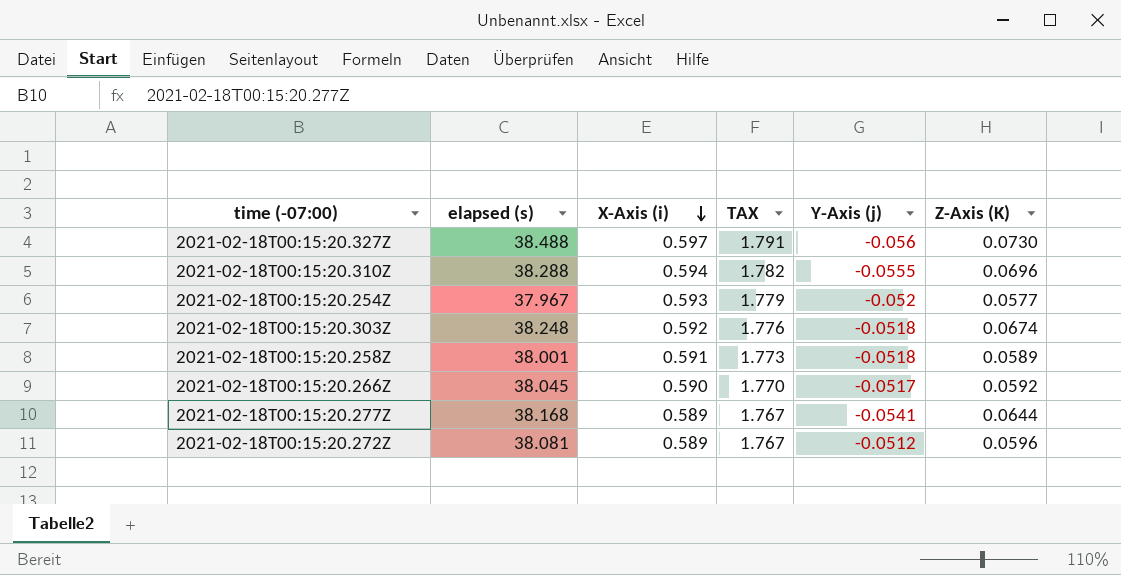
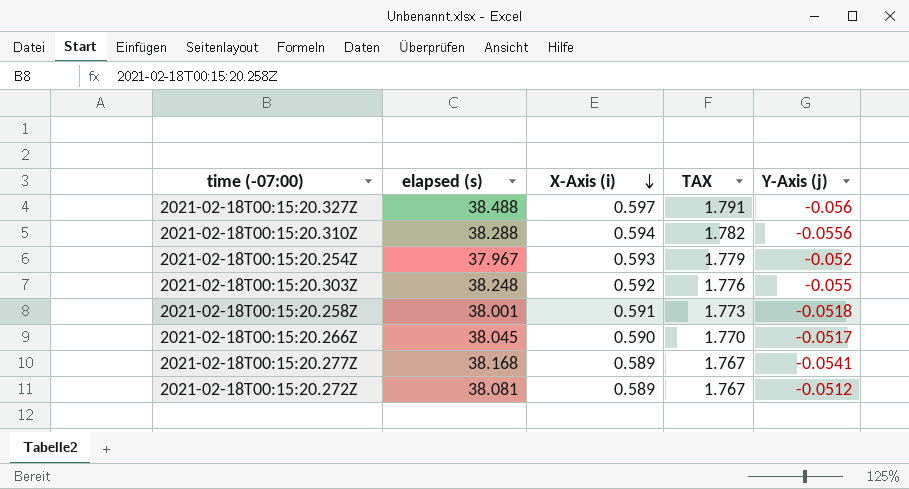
column Z-Axis (K) | position: 6 -> none
2021-02-18T00:15:20.310Z | Y-Axis (j): -0.0555 -> -0.0556
2021-02-18T00:15:20.303Z | Y-Axis (j): -0.0518 -> -0.055

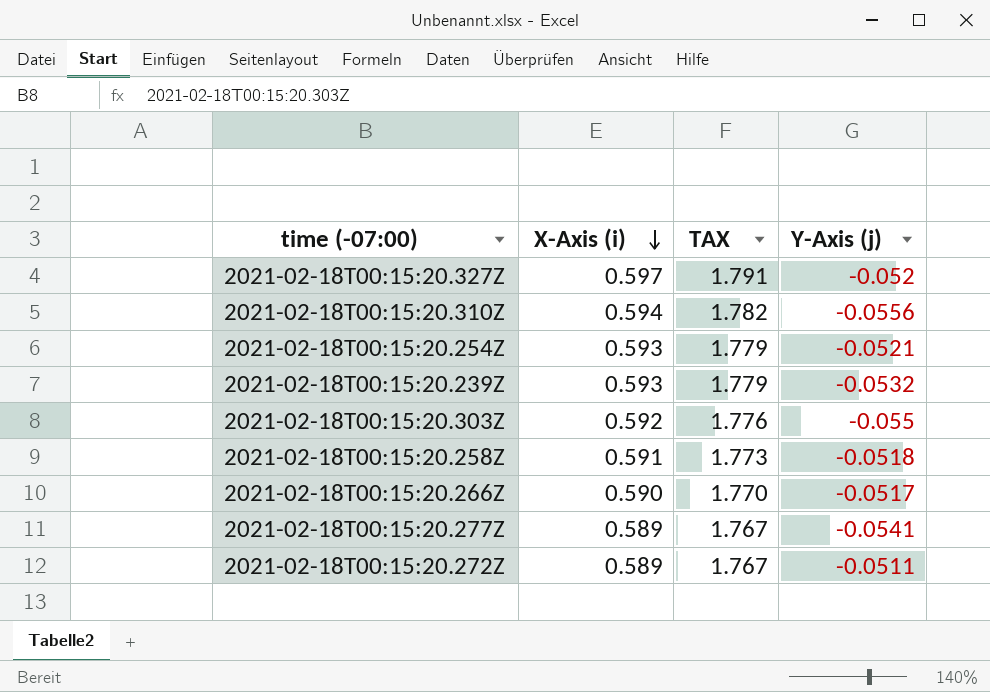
column elapsed (s) | position: 2 -> none
2021-02-18T00:15:20.327Z | Y-Axis (j): -0.056 -> -0.052
2021-02-18T00:15:20.254Z | Y-Axis (j): -0.052 -> -0.0521
row 2021-02-18T00:15:20.239Z: none -> 0.593 | 1.779 | -0.0532
2021-02-18T00:15:20.272Z | Y-Axis (j): -0.0512 -> -0.0511

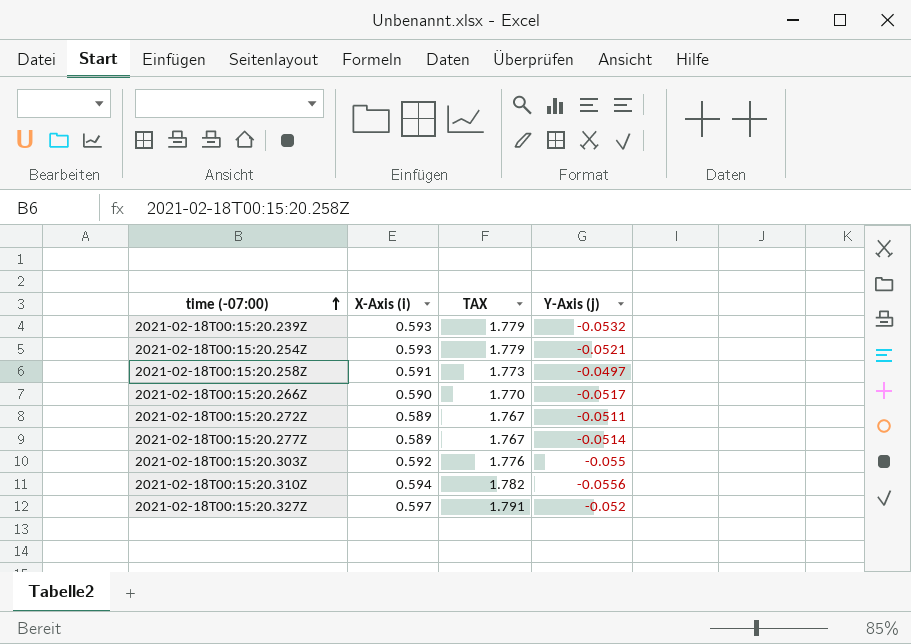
row order: X-Axis (i) descending -> time (-07:00) ascending
2021-02-18T00:15:20.258Z | Y-Axis (j): -0.0518 -> -0.0497
2021-02-18T00:15:20.277Z | Y-Axis (j): -0.0541 -> -0.0514

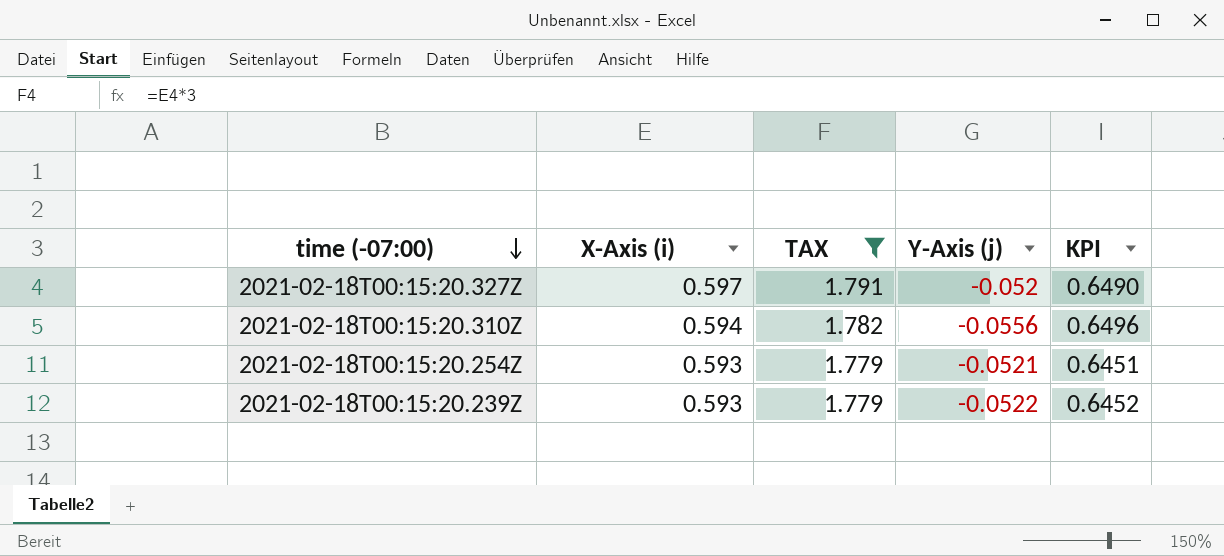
filter: none -> TAX >= 1.779
row order: time (-07:00) ascending -> time (-07:00) descending
column KPI | formula: none -> [X-Axis (i)] - [Y-Axis (j)]
2021-02-18T00:15:20.239Z | Y-Axis (j): -0.0532 -> -0.0522

